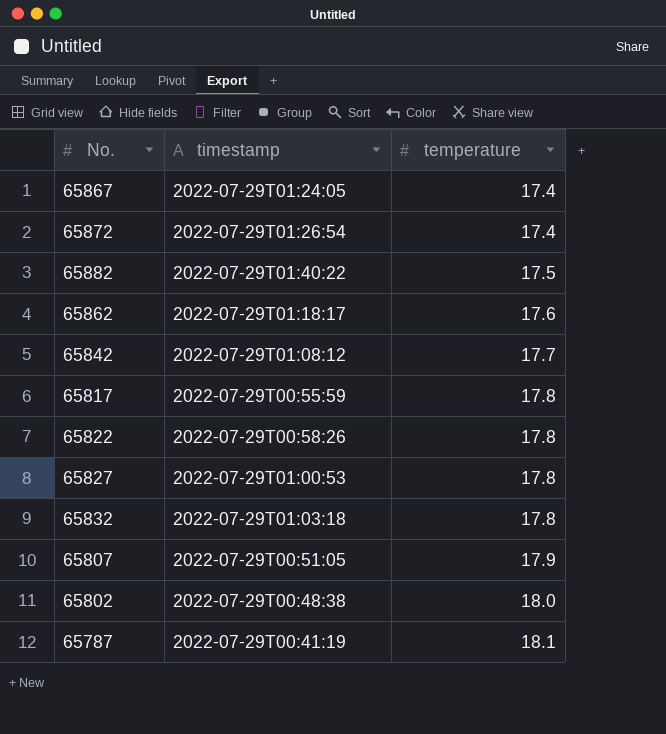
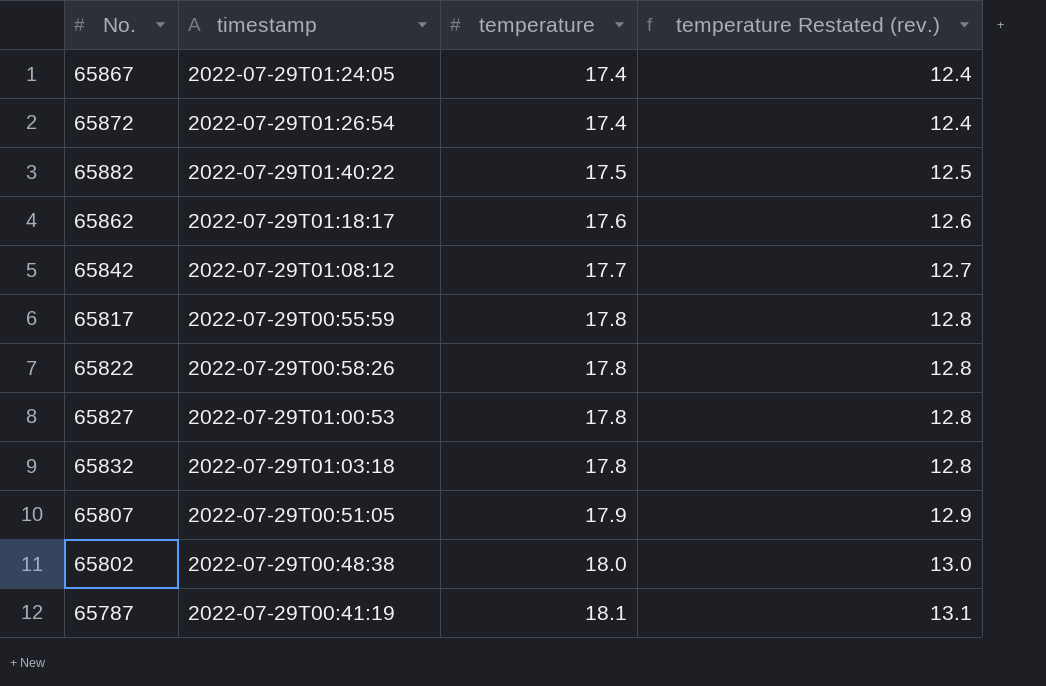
column temperature Restated (rev.) | formula: none -> [temperature] - 5

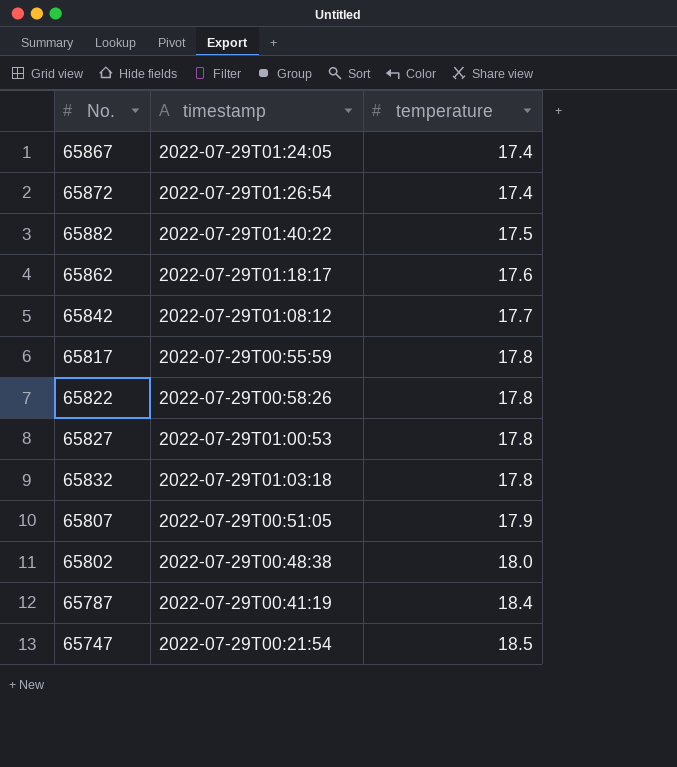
column temperature Restated (rev.) | formula: [temperature] - 5 -> none
65787 | temperature: 18.1 -> 18.4
row 65747: none -> 2022-07-29T00:21:54 | 18.5

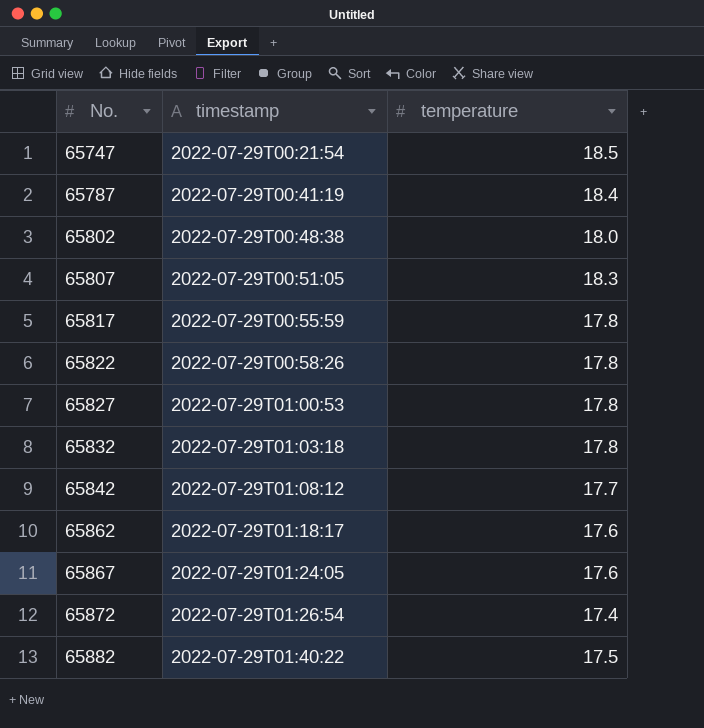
row order: temperature ascending -> No. ascending
65807 | temperature: 17.9 -> 18.3
65867 | temperature: 17.4 -> 17.6

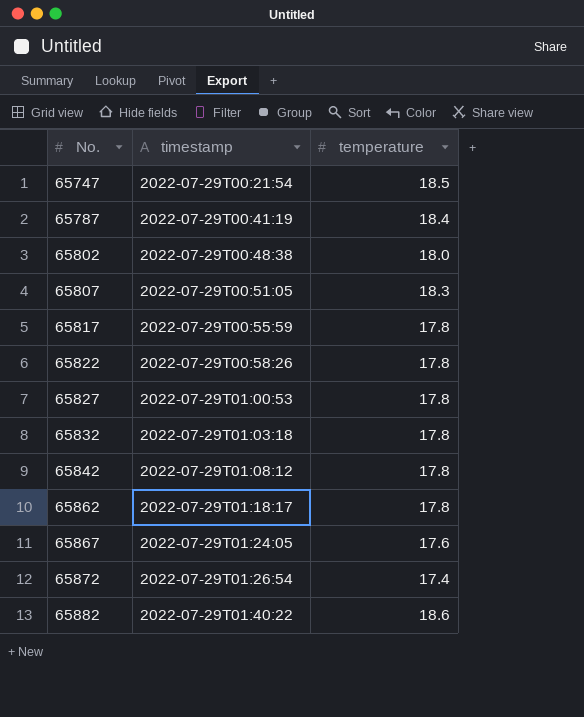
65842 | temperature: 17.7 -> 17.8
65862 | temperature: 17.6 -> 17.8
65882 | temperature: 17.5 -> 18.6

